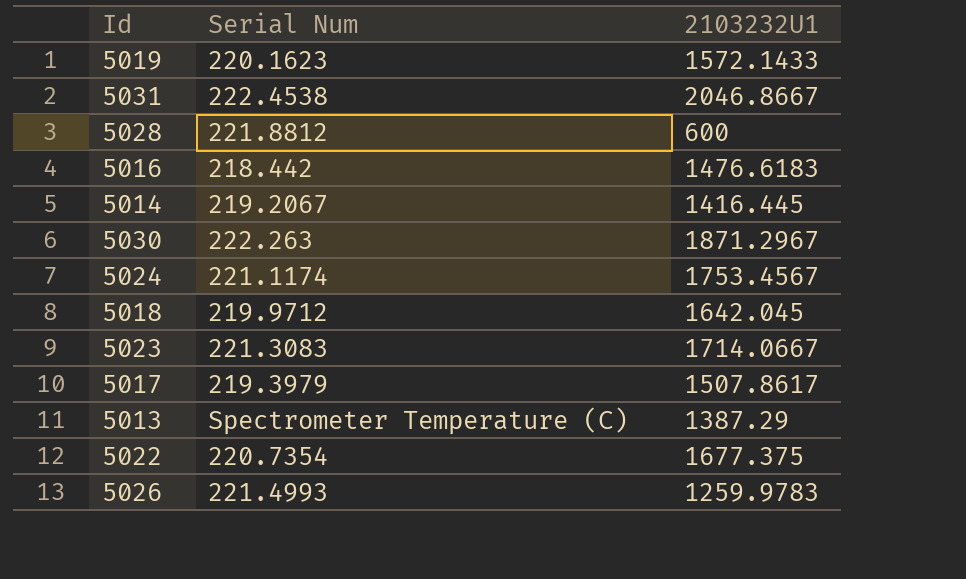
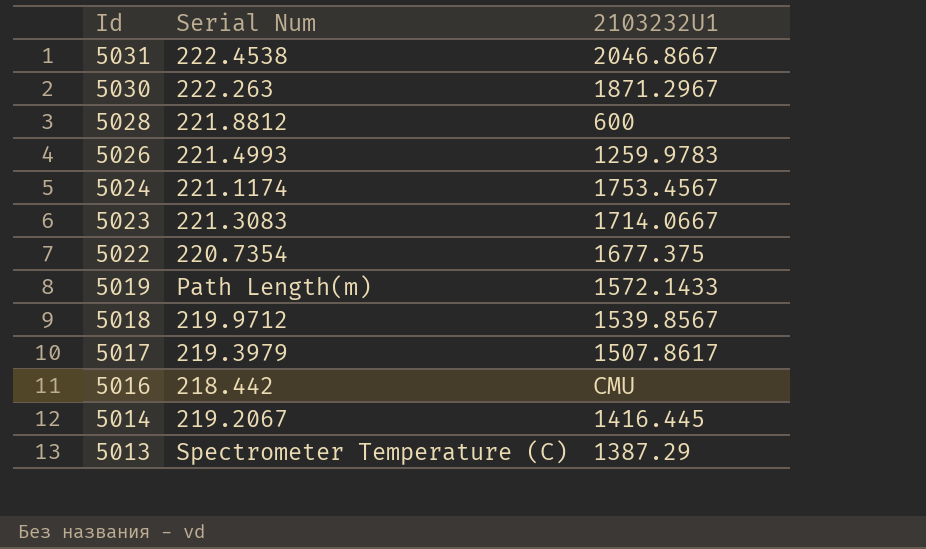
row order: none -> Id descending
5019 | Serial Num: 220.1623 -> Path Length(m)
5018 | 2103232U1: 1642.045 -> 1539.8567
5016 | 2103232U1: 1476.6183 -> CMU

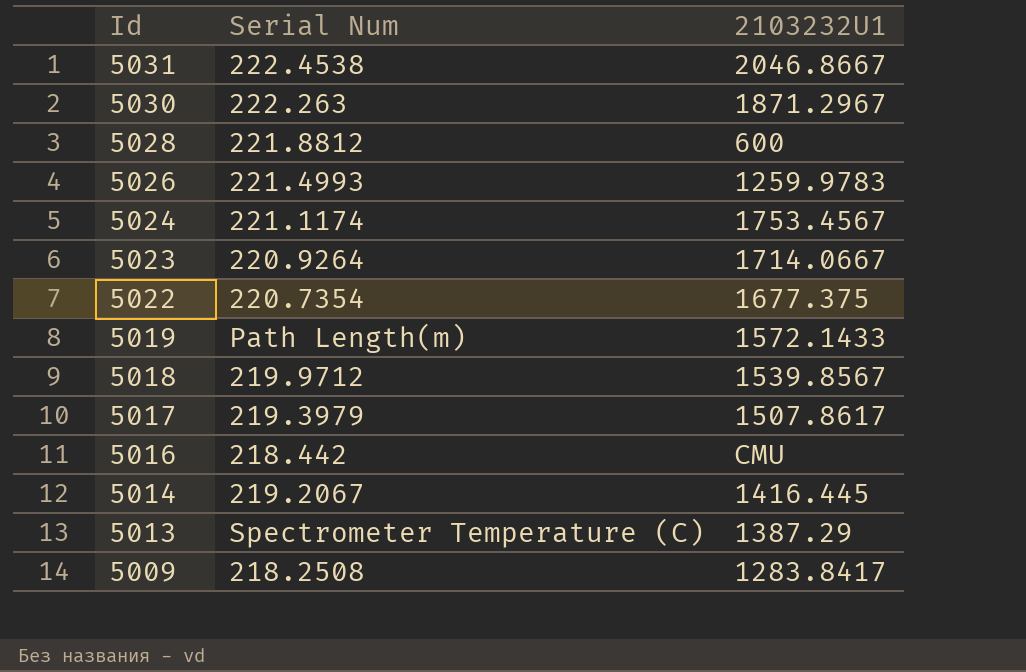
5023 | Serial Num: 221.3083 -> 220.9264
row 5009: none -> 218.2508 | 1283.8417

